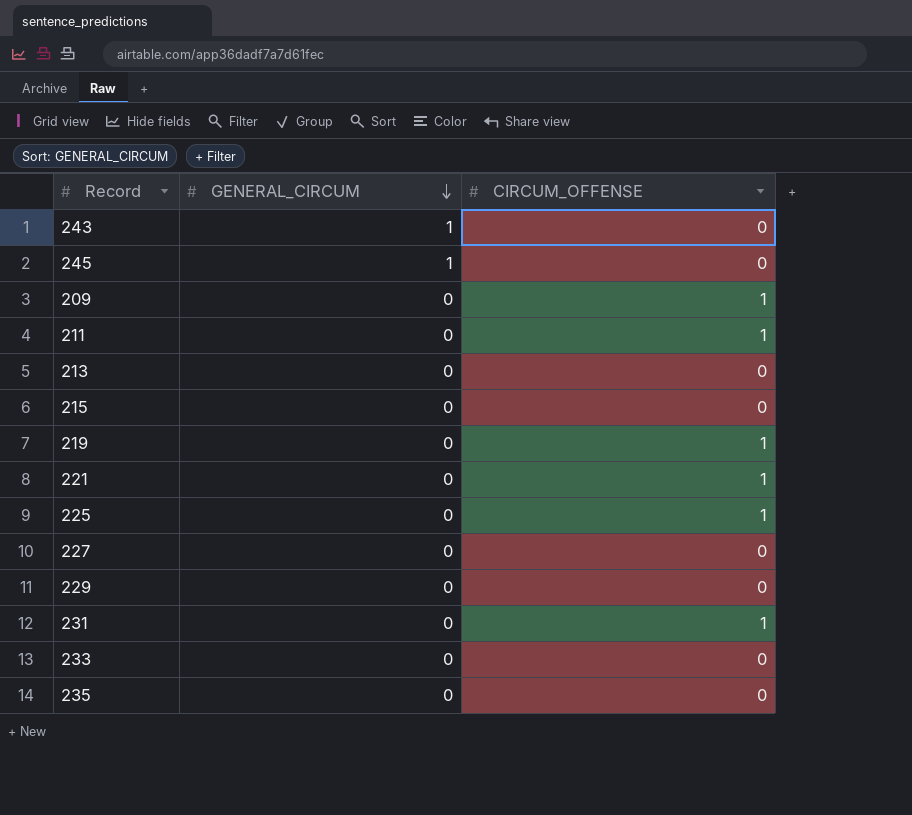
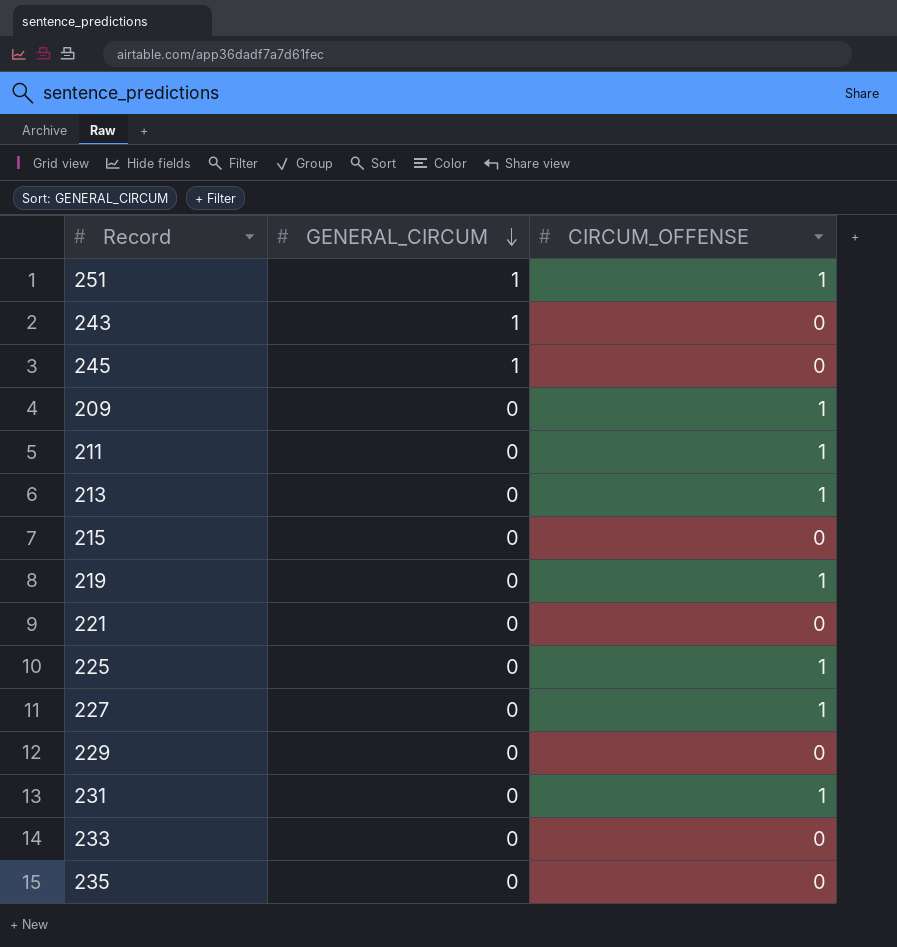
row 251: none -> 1 | 1
213 | CIRCUM_OFFENSE: 0 -> 1
221 | CIRCUM_OFFENSE: 1 -> 0
227 | CIRCUM_OFFENSE: 0 -> 1

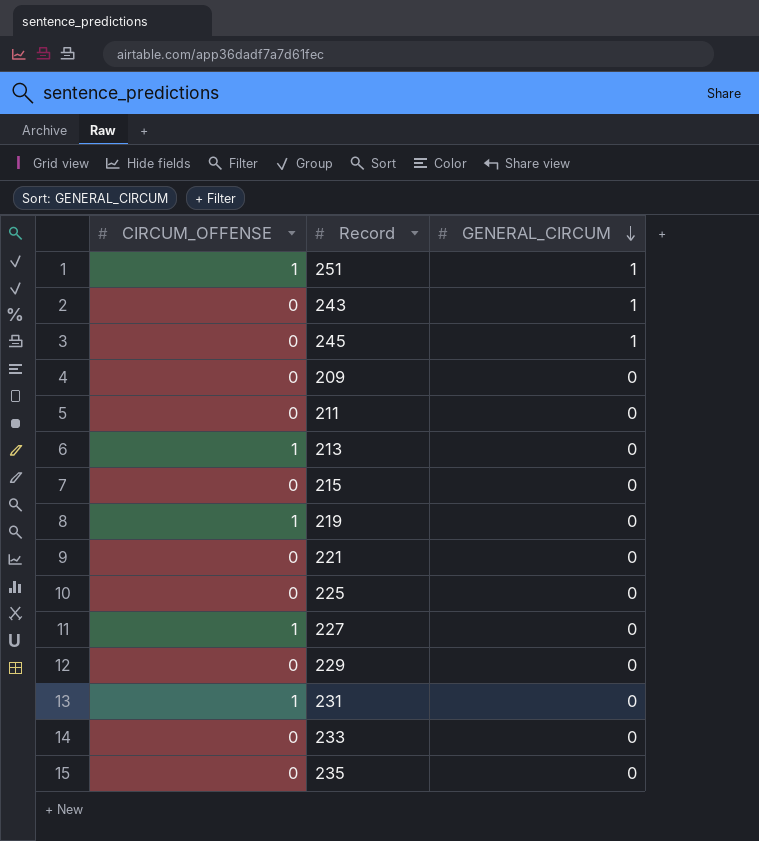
column CIRCUM_OFFENSE | position: 3 -> 1
209 | CIRCUM_OFFENSE: 1 -> 0
211 | CIRCUM_OFFENSE: 1 -> 0
225 | CIRCUM_OFFENSE: 1 -> 0

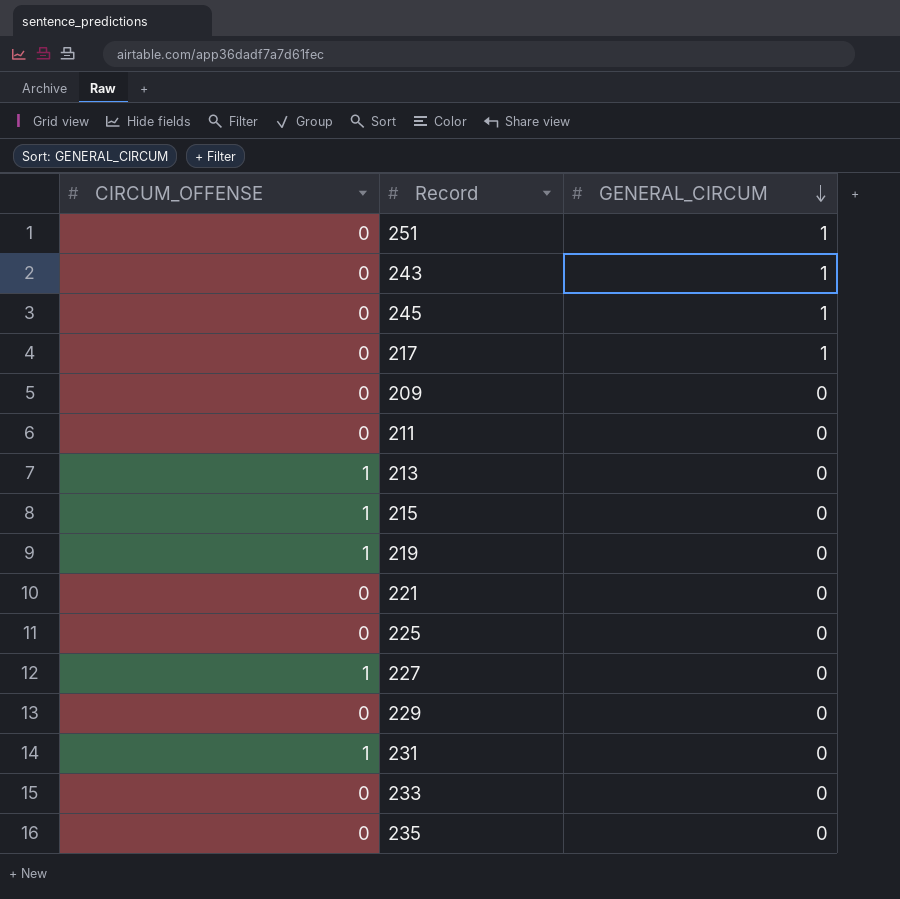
251 | CIRCUM_OFFENSE: 1 -> 0
row 217: none -> 0 | 1
215 | CIRCUM_OFFENSE: 0 -> 1

